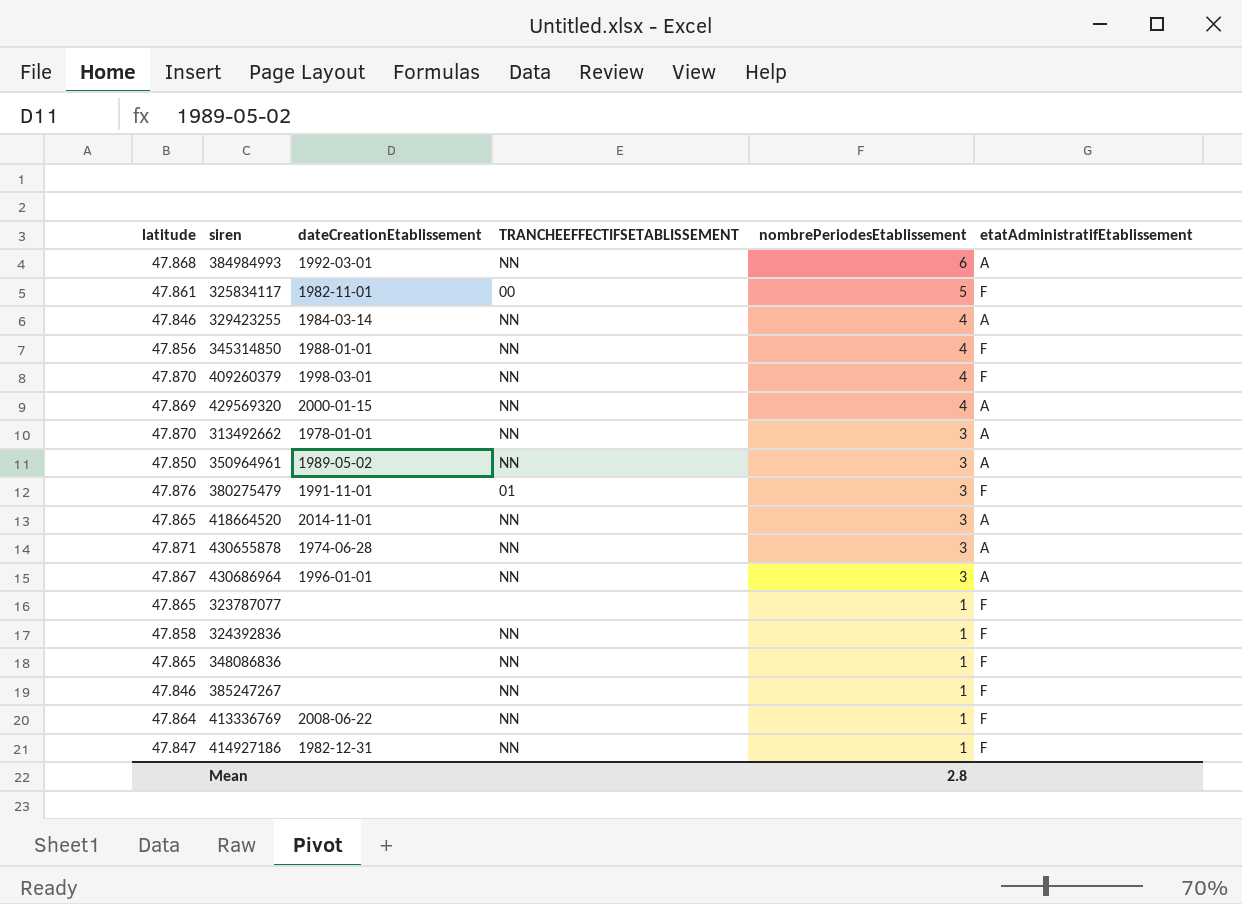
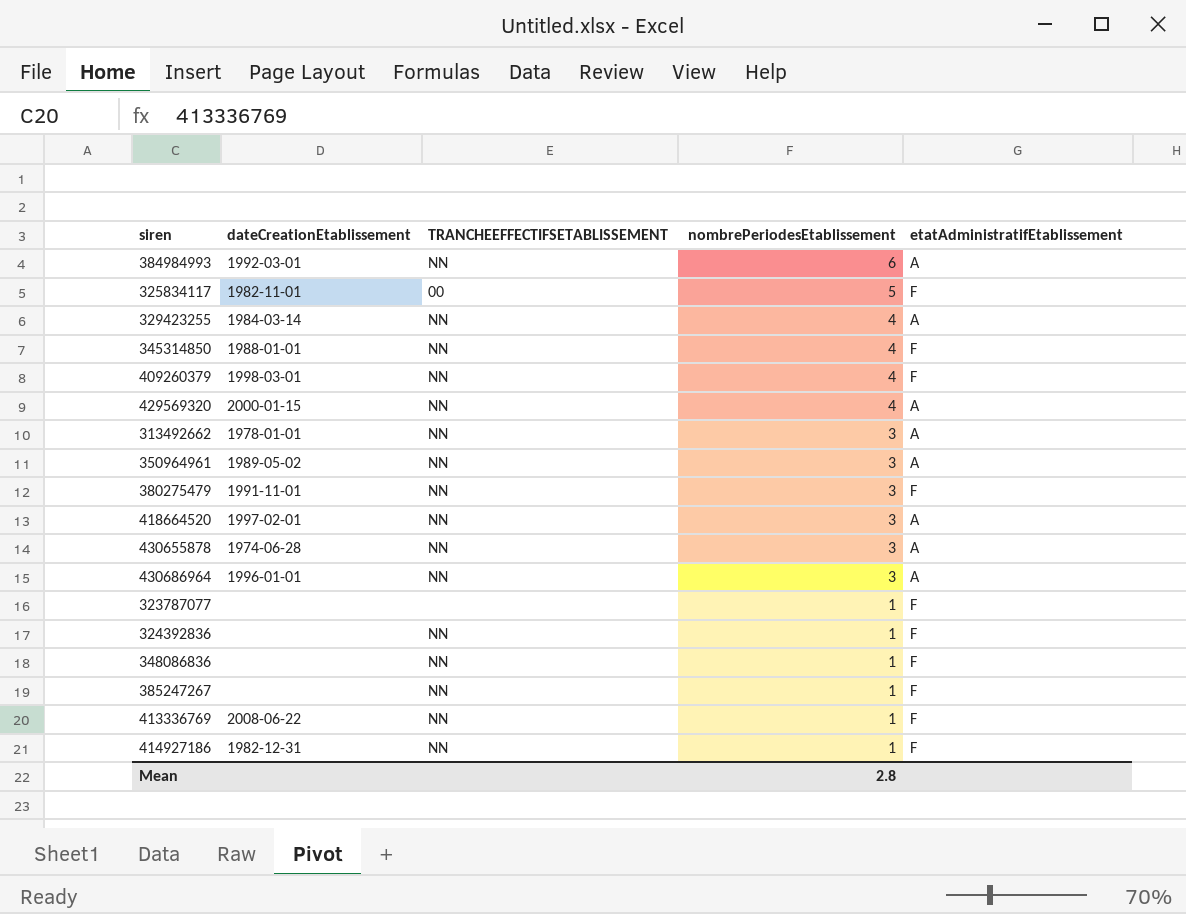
column latitude | position: 1 -> none
380275479 | TRANCHEEFFECTIFSETABLISSEMENT: 01 -> NN
418664520 | dateCreationEtablissement: 2014-11-01 -> 1997-02-01

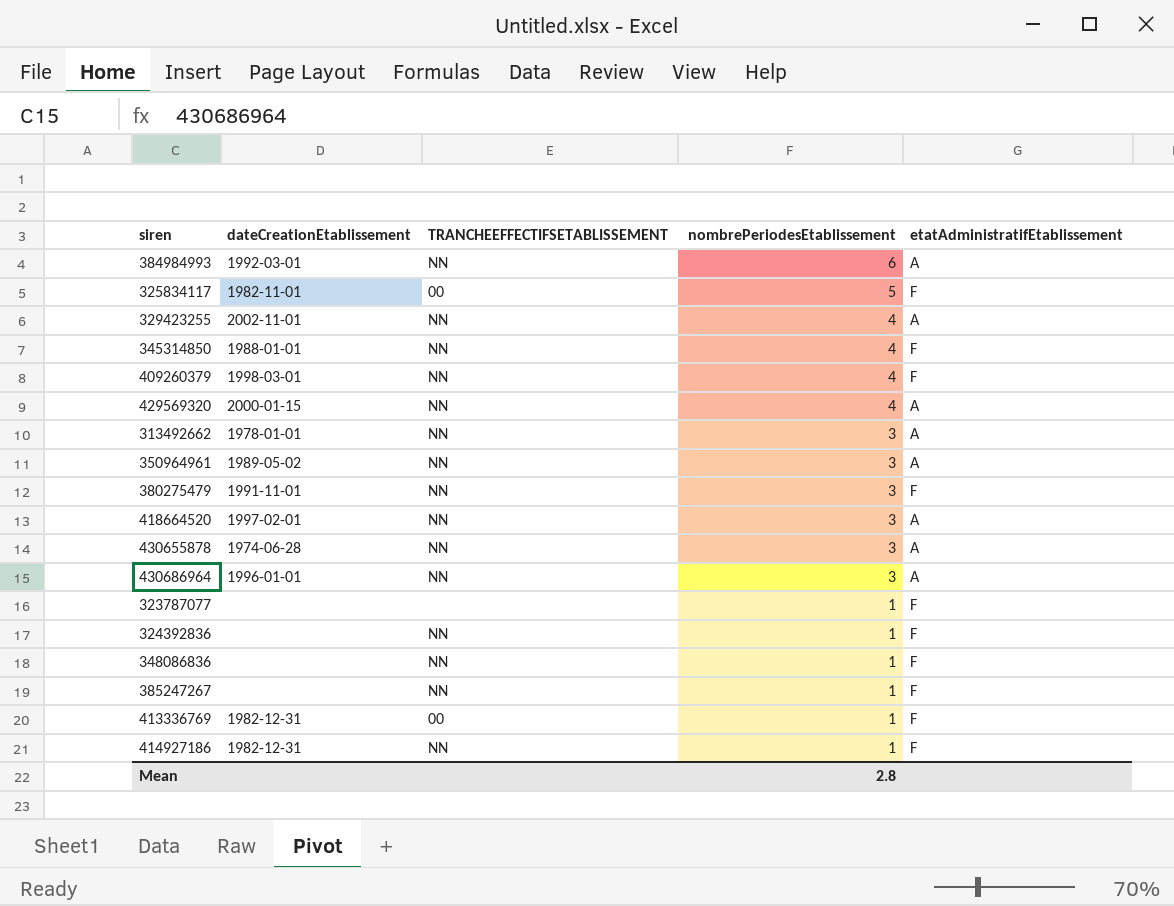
329423255 | dateCreationEtablissement: 1984-03-14 -> 2002-11-01
413336769 | dateCreationEtablissement: 2008-06-22 -> 1982-12-31
413336769 | TRANCHEEFFECTIFSETABLISSEMENT: NN -> 00

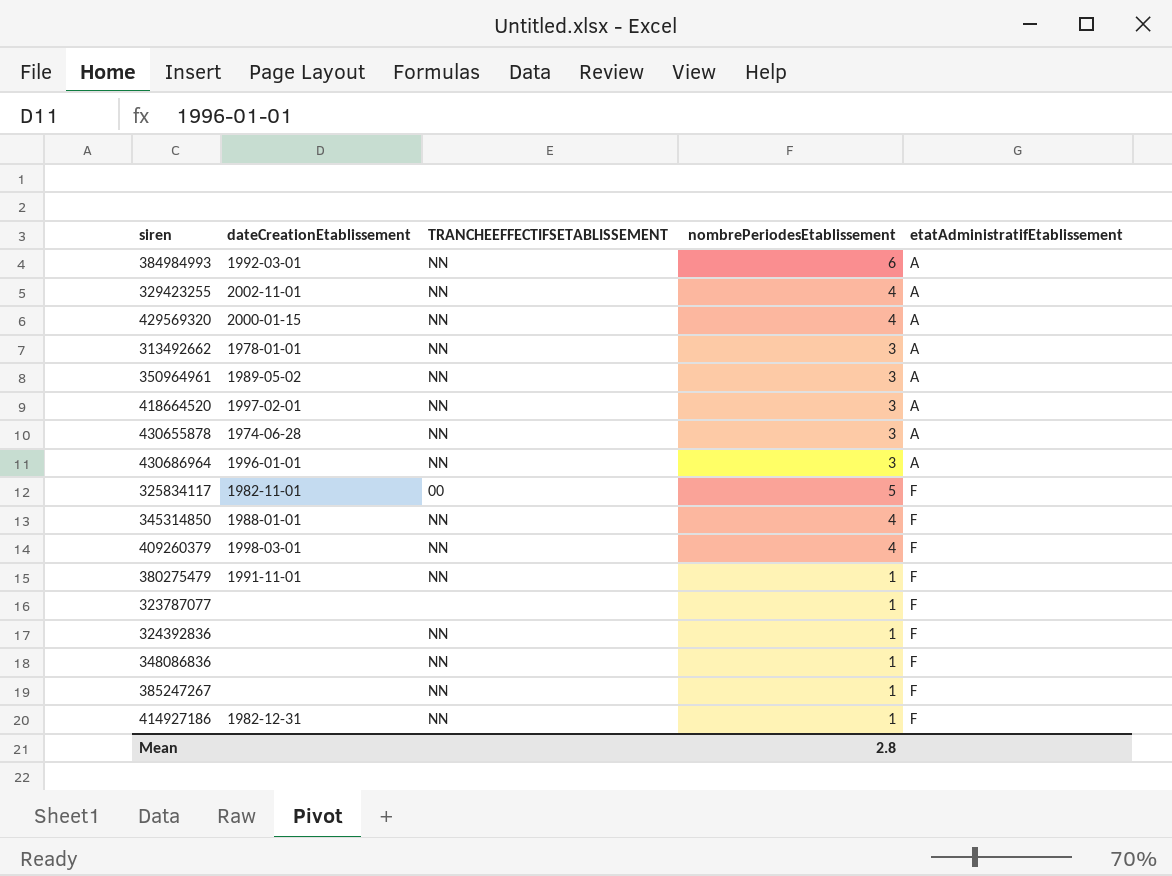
row order: nombrePeriodesEtablissement descending -> etatAdministratifEtablissement ascending
row 413336769: 1982-12-31 | 00 | 1 | F -> none
380275479 | nombrePeriodesEtablissement: 3 -> 1

